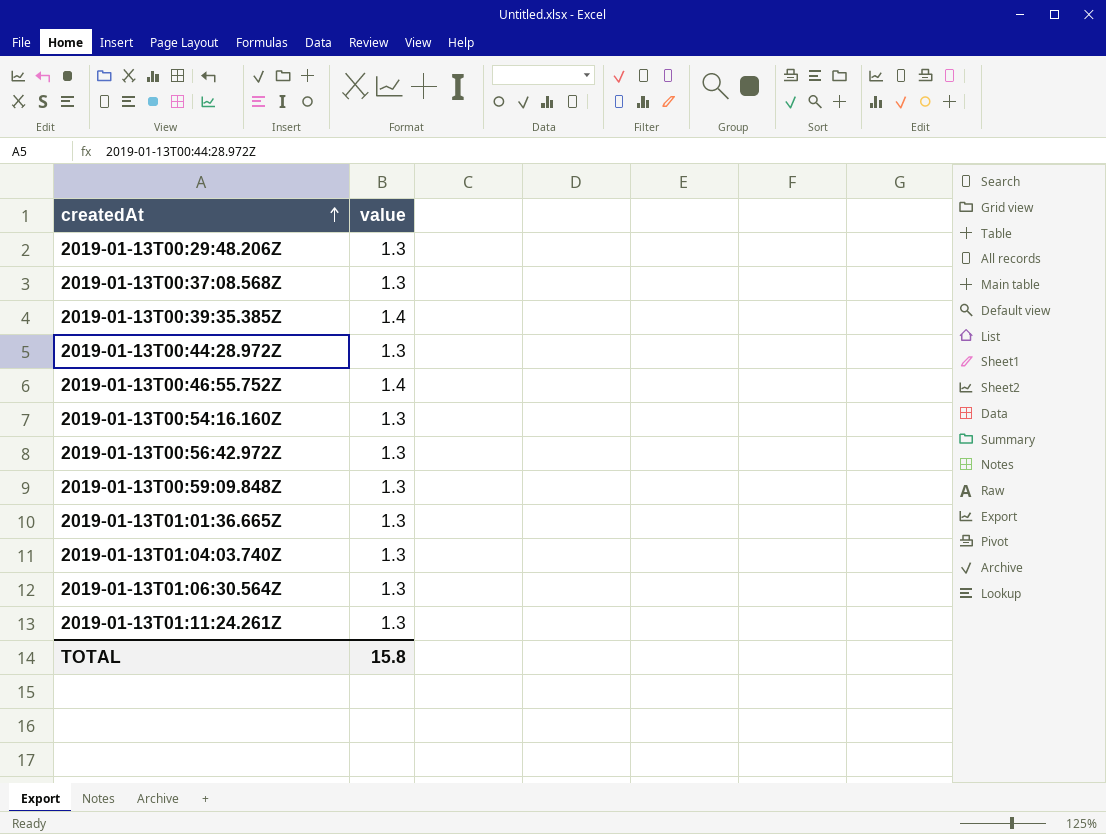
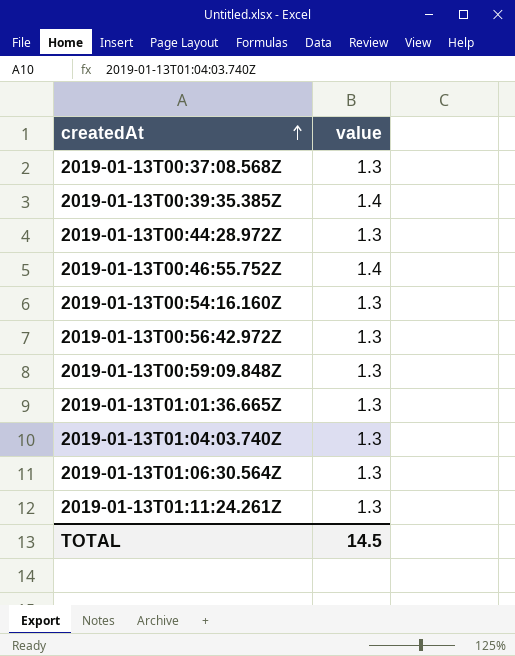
row 2019-01-13T00:29:48.206Z: 1.3 -> none
TOTAL | value: 15.8 -> 14.5

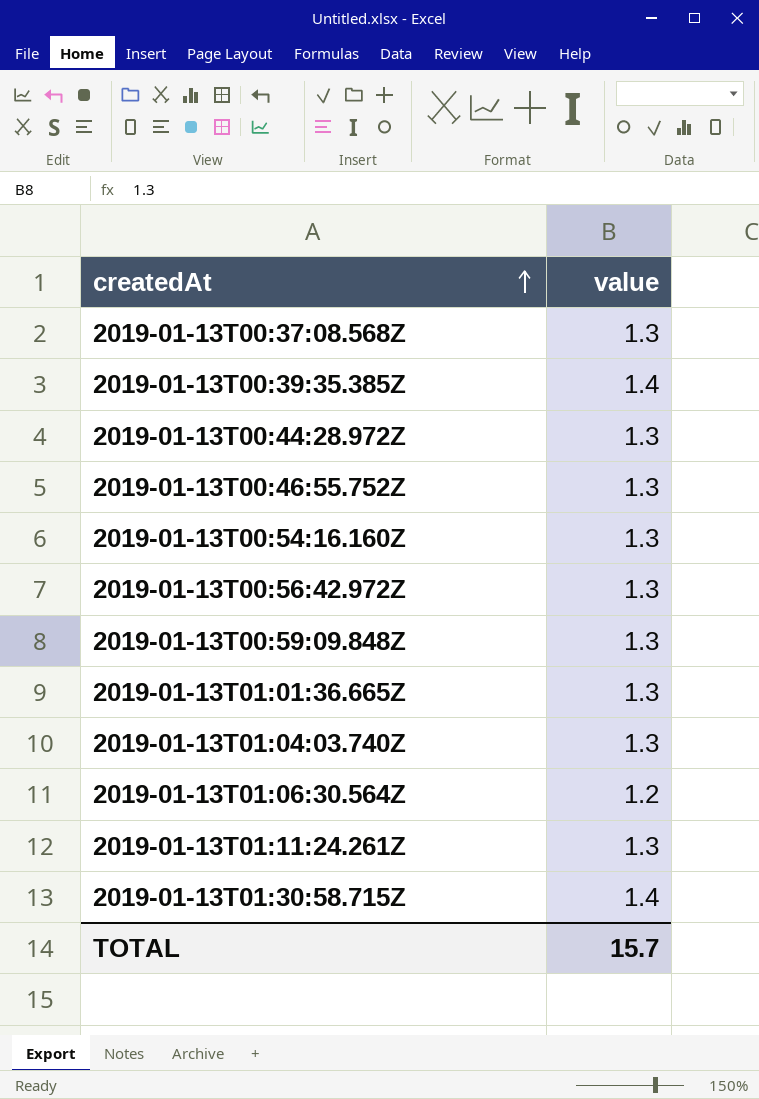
2019-01-13T00:46:55.752Z | value: 1.4 -> 1.3
2019-01-13T01:06:30.564Z | value: 1.3 -> 1.2
row 2019-01-13T01:30:58.715Z: none -> 1.4
TOTAL | value: 14.5 -> 15.7

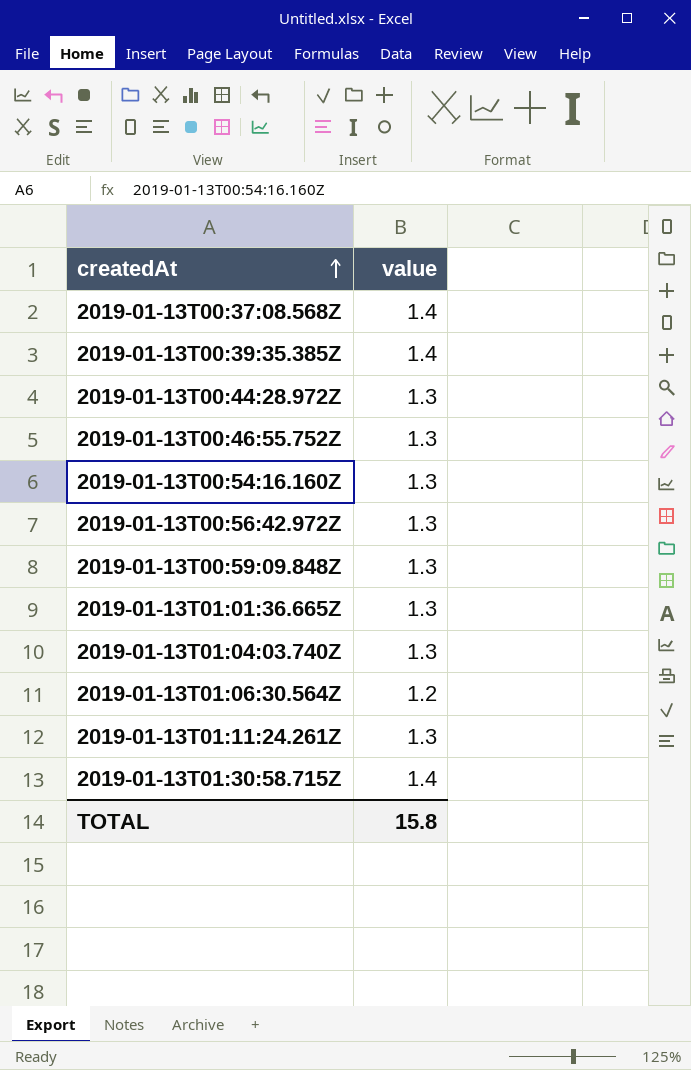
2019-01-13T00:37:08.568Z | value: 1.3 -> 1.4
TOTAL | value: 15.7 -> 15.8

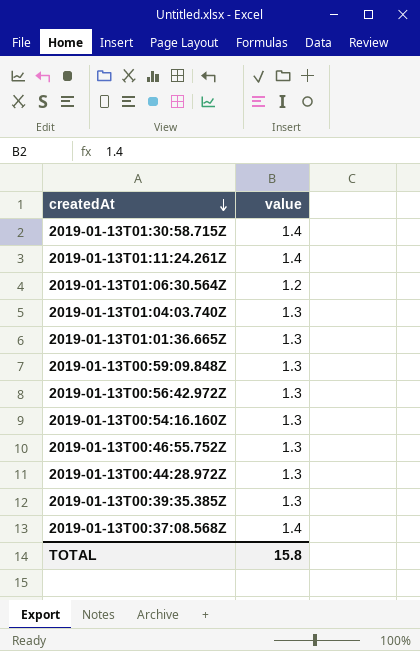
row order: createdAt ascending -> createdAt descending
2019-01-13T01:11:24.261Z | value: 1.3 -> 1.4
2019-01-13T00:39:35.385Z | value: 1.4 -> 1.3

